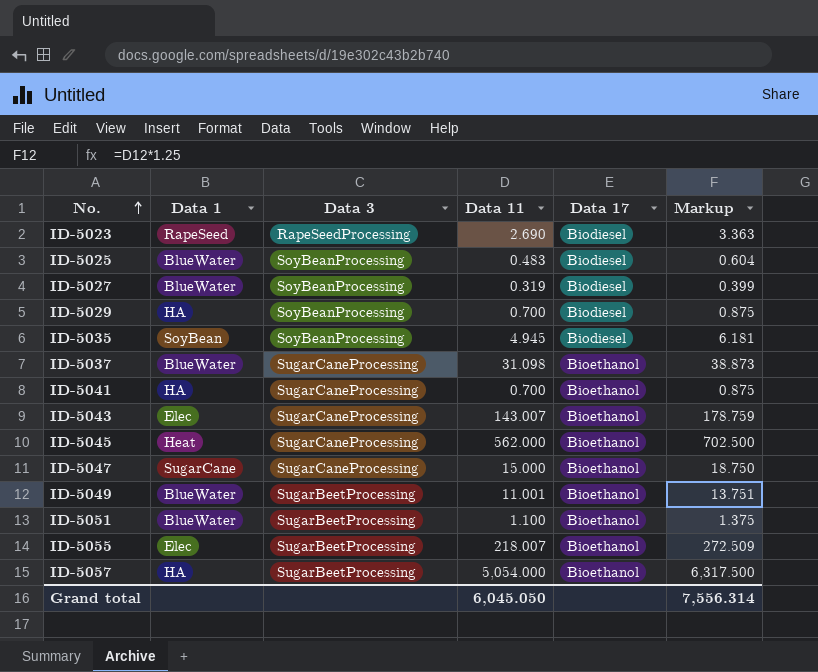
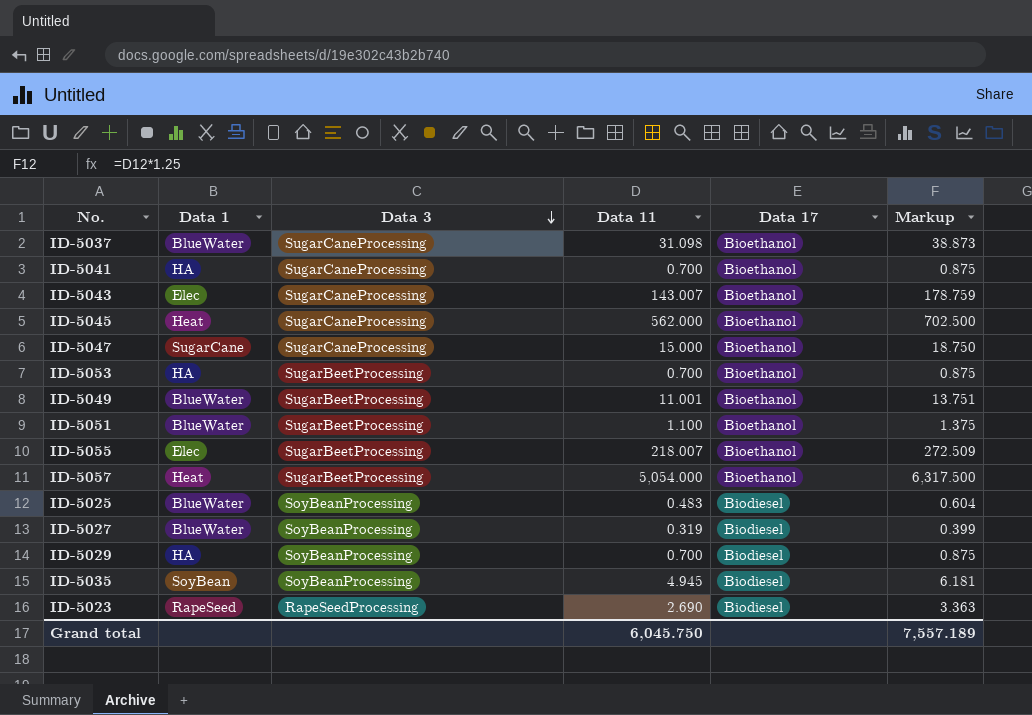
row order: No. ascending -> Data 3 descending
row ID-5053: none -> HA | SugarBeetProcessing | 0.700 | Bioethanol | 0.875
ID-5057 | Data 1: HA -> Heat
Grand total | Data 11: 6,045.050 -> 6,045.750
Grand total | Markup: 7,556.314 -> 7,557.189

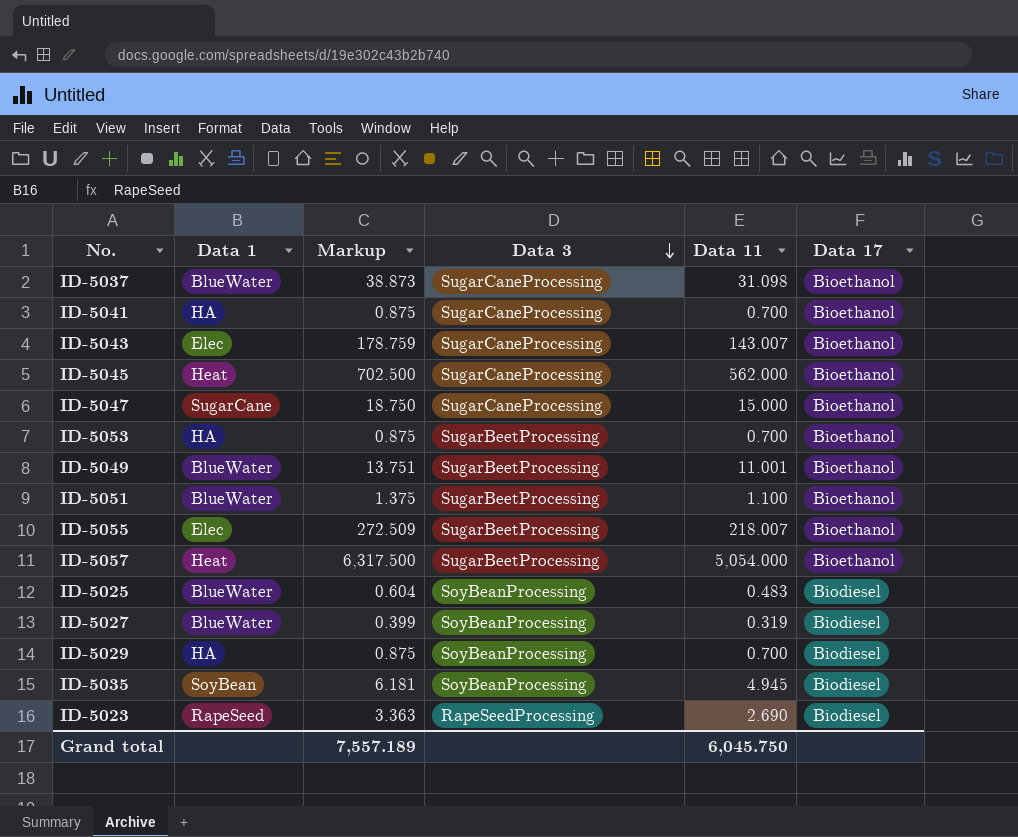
column Markup | position: 6 -> 3

